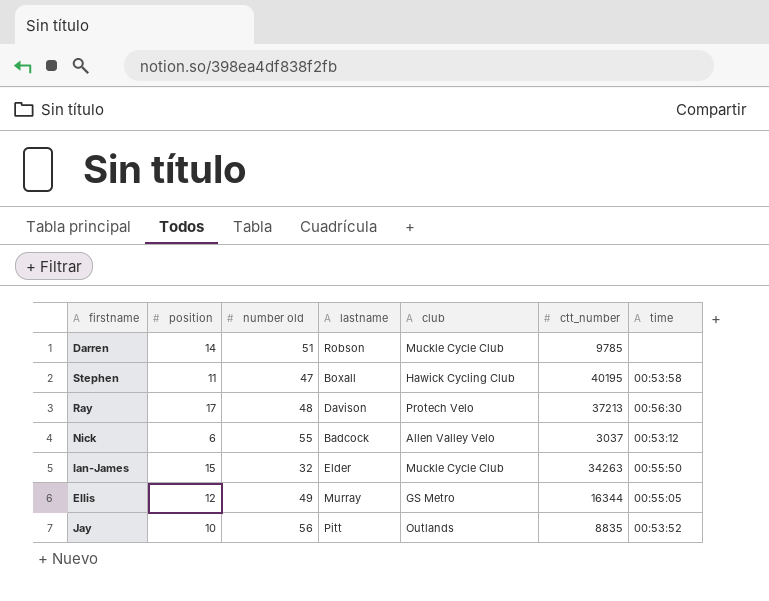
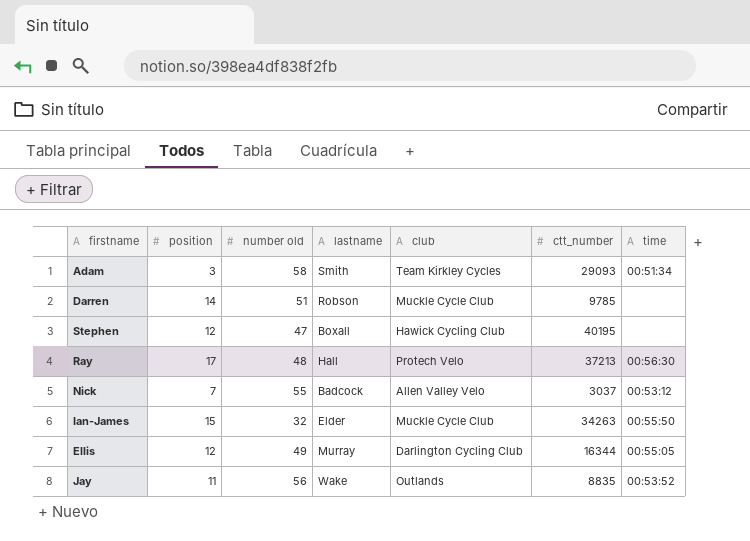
row Adam: none -> 3 | 58 | Smith | Team Kirkley Cycles | 29093 | 00:51:34
Stephen | position: 11 -> 12
Stephen | time: 00:53:58 -> none
Ray | lastname: Davison -> Hall
Nick | position: 6 -> 7
Ellis | club: GS Metro -> Darlington Cycling Club
Jay | position: 10 -> 11
Jay | lastname: Pitt -> Wake

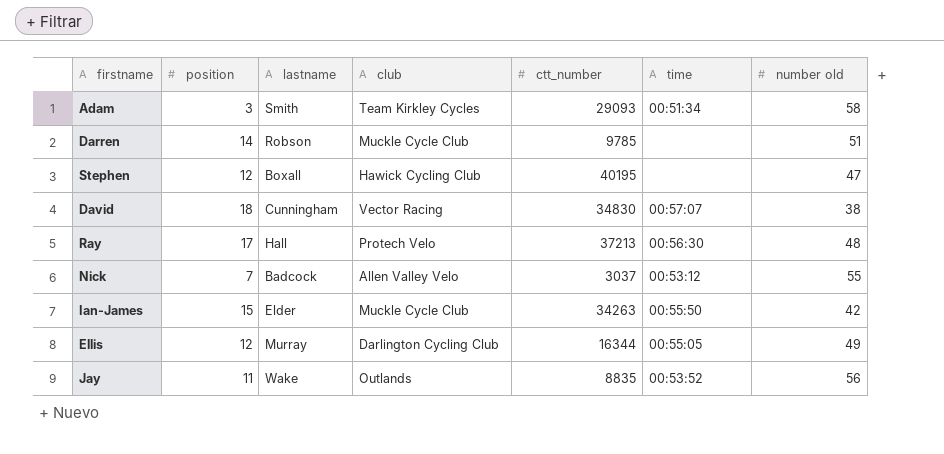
column number old | position: 3 -> 7
row David: none -> 18 | Cunningham | Vector Racing | 34830 | 00:57:07 | 38
Ian-James | number old: 32 -> 42

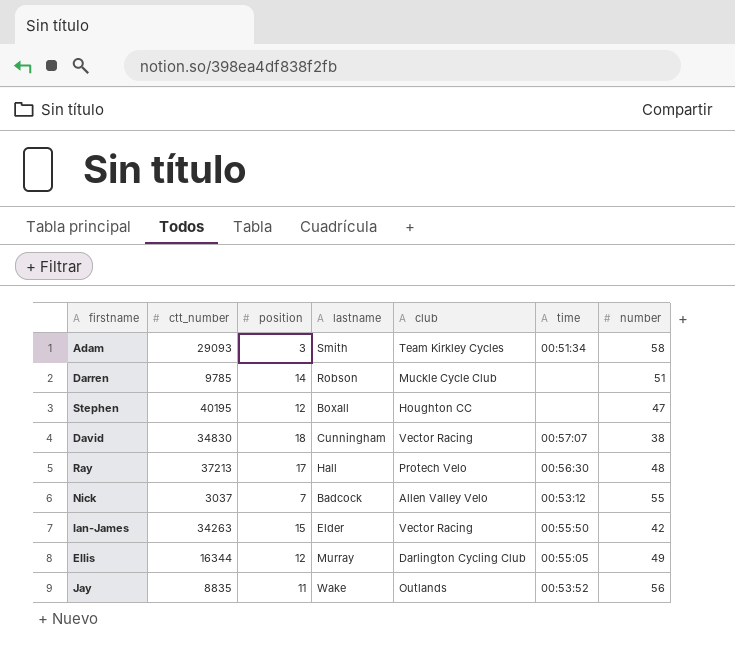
column ctt_number | position: 5 -> 2
column name: number old -> number
Stephen | club: Hawick Cycling Club -> Houghton CC
Ian-James | club: Muckle Cycle Club -> Vector Racing

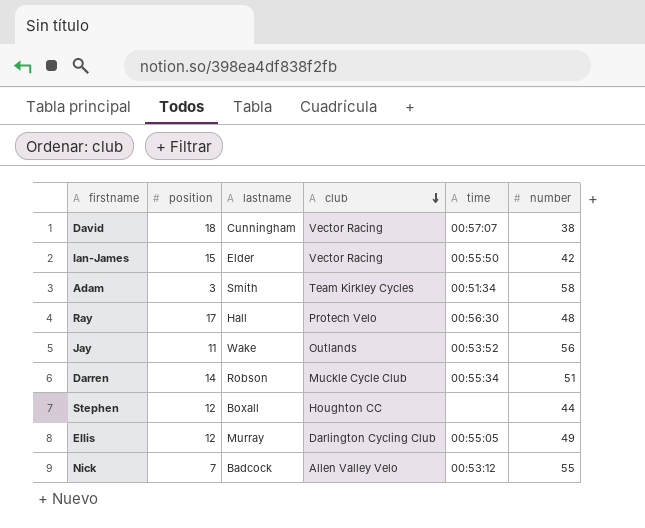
row order: none -> club descending
column ctt_number | position: 2 -> none
Darren | time: none -> 00:55:34
Stephen | number: 47 -> 44

